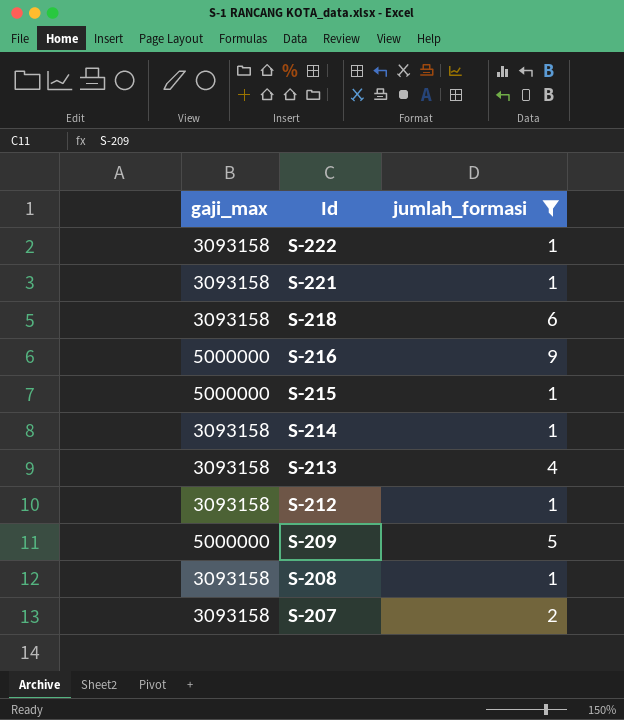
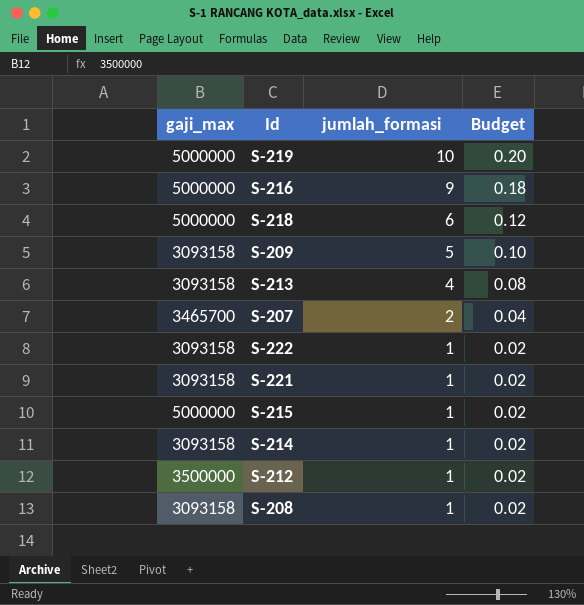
filter: jumlah_formasi != 10 -> none
row order: Id descending -> jumlah_formasi descending
column Budget | formula: none -> [jumlah_formasi] * 0.02
S-218 | gaji_max: 3093158 -> 5000000
S-209 | gaji_max: 5000000 -> 3093158
S-207 | gaji_max: 3093158 -> 3465700
S-212 | gaji_max: 3093158 -> 3500000

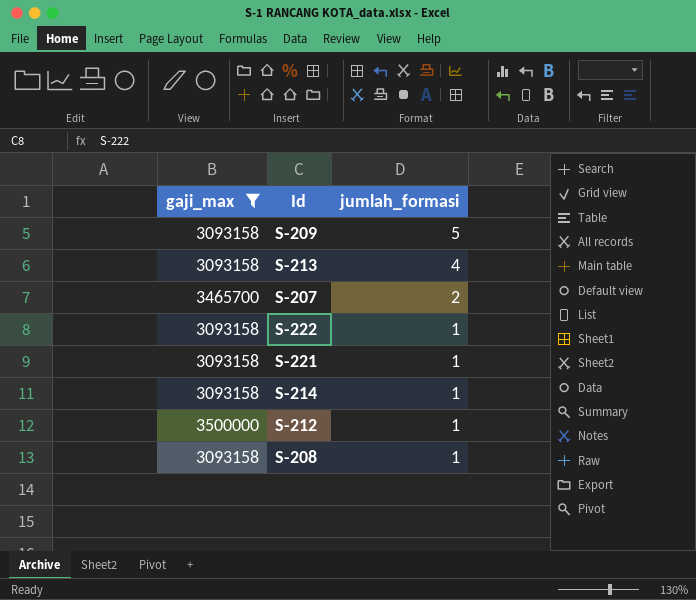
filter: none -> gaji_max != 5000000
column Budget | formula: [jumlah_formasi] * 0.02 -> none

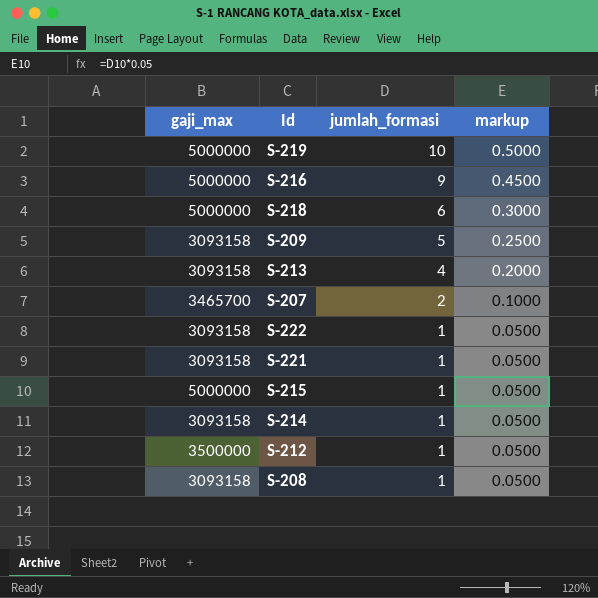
filter: gaji_max != 5000000 -> none
column markup | formula: none -> [jumlah_formasi] * 0.05

